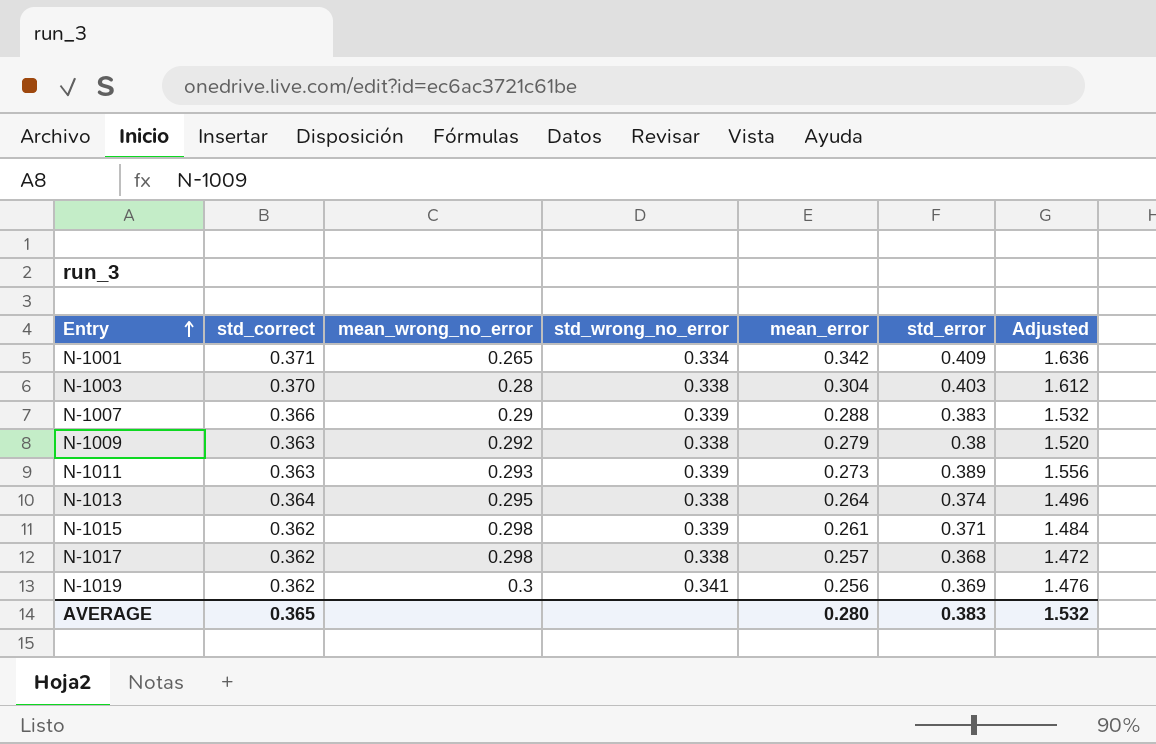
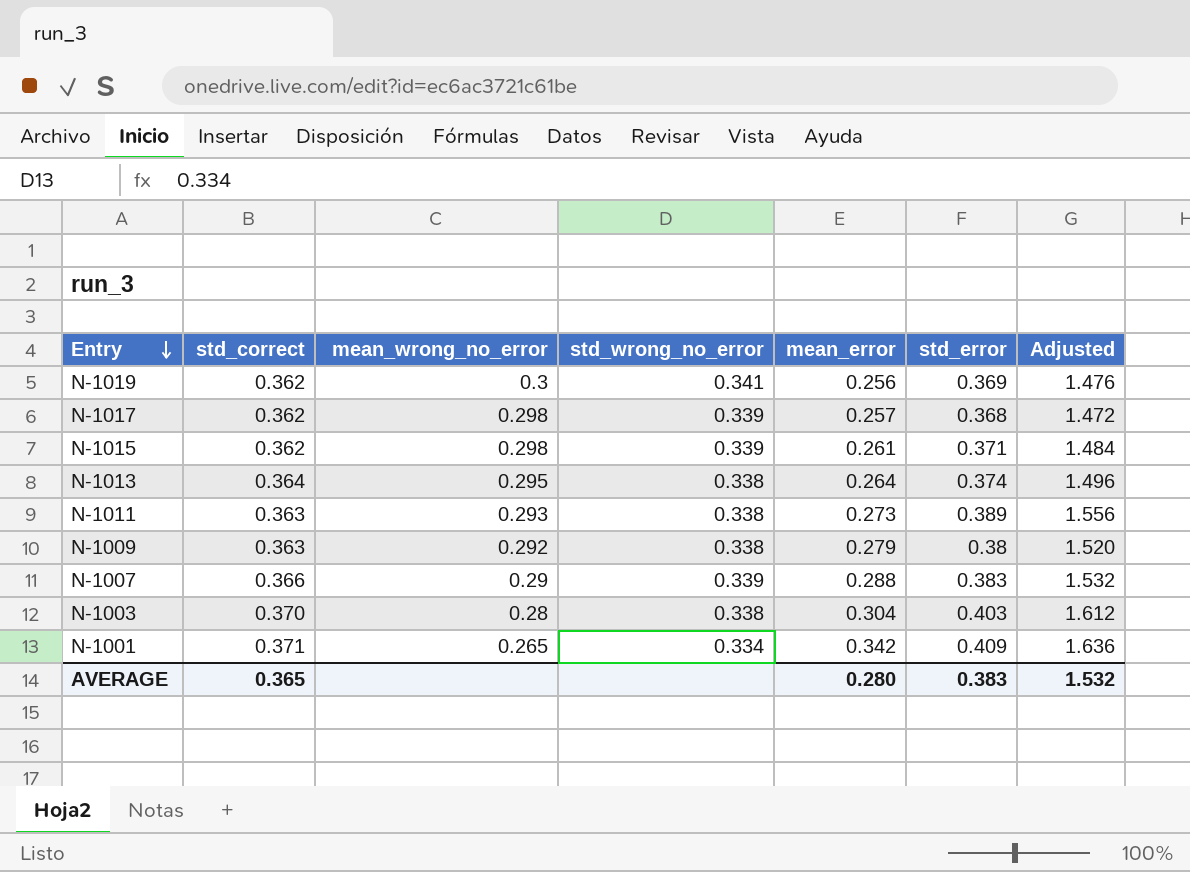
row order: Entry ascending -> Entry descending
N-1017 | std_wrong_no_error: 0.338 -> 0.339
N-1011 | std_wrong_no_error: 0.339 -> 0.338

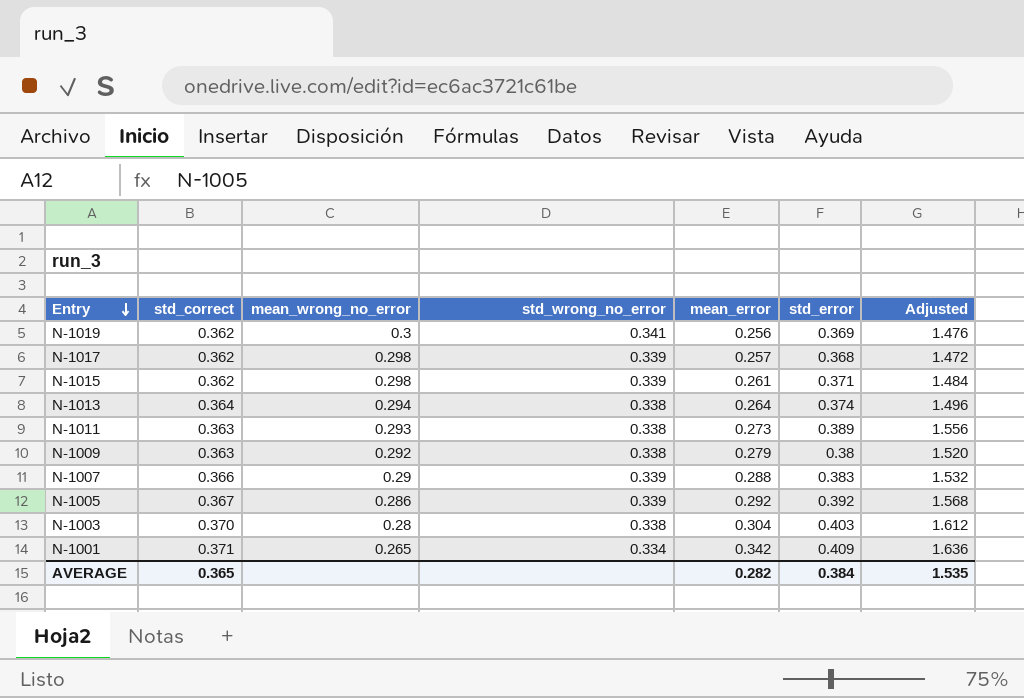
N-1013 | mean_wrong_no_error: 0.295 -> 0.294
row N-1005: none -> 0.367 | 0.286 | 0.339 | 0.292 | 0.392 | 1.568
AVERAGE | mean_error: 0.280 -> 0.282
AVERAGE | std_error: 0.383 -> 0.384
AVERAGE | Adjusted: 1.532 -> 1.535

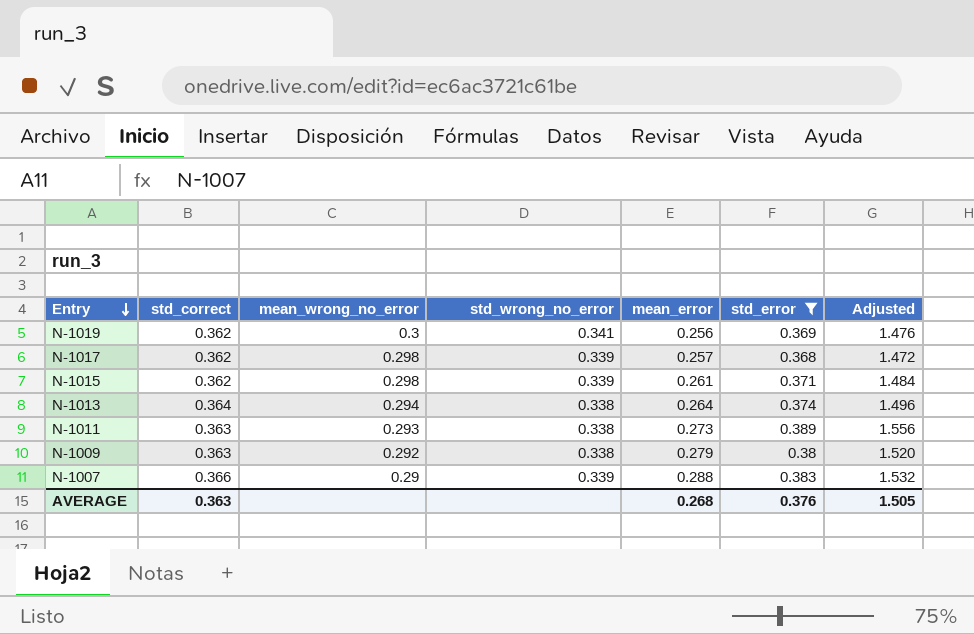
filter: none -> std_error <= 0.389
AVERAGE | std_correct: 0.365 -> 0.363
AVERAGE | mean_error: 0.282 -> 0.268
AVERAGE | std_error: 0.384 -> 0.376
AVERAGE | Adjusted: 1.535 -> 1.505

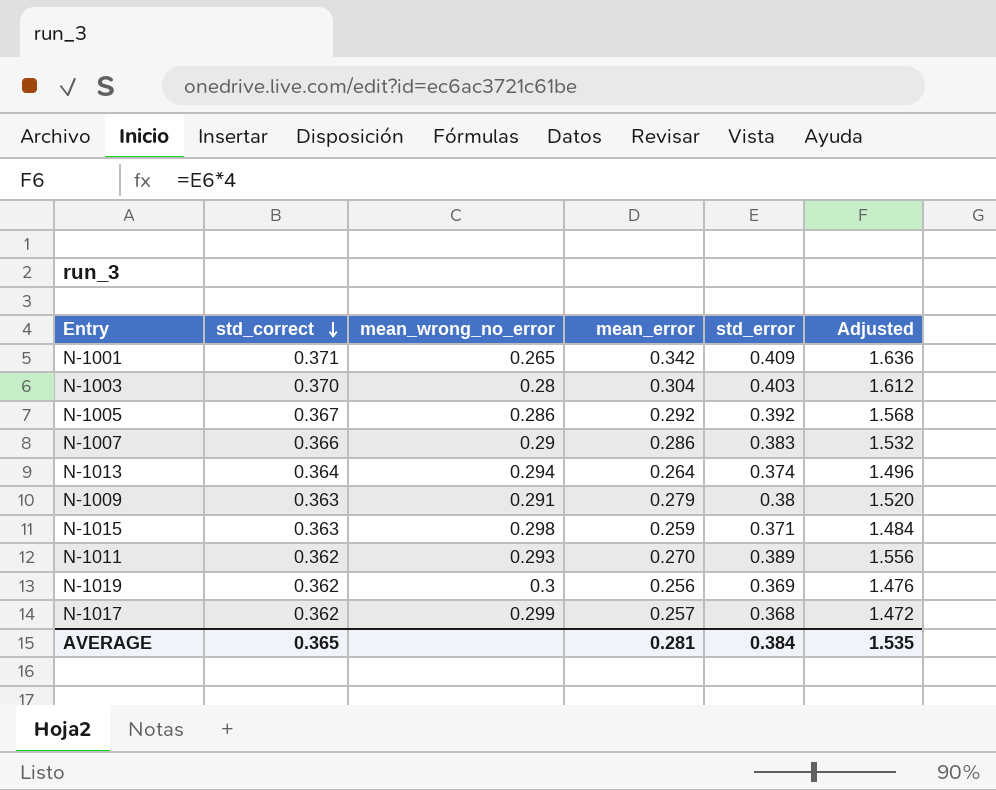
filter: std_error <= 0.389 -> none
row order: Entry descending -> std_correct descending
column std_wrong_no_error | position: 4 -> none
N-1007 | mean_error: 0.288 -> 0.286
N-1009 | mean_wrong_no_error: 0.292 -> 0.291
N-1015 | std_correct: 0.362 -> 0.363
N-1015 | mean_error: 0.261 -> 0.259
N-1011 | std_correct: 0.363 -> 0.362
N-1011 | mean_error: 0.273 -> 0.270
N-1017 | mean_wrong_no_error: 0.298 -> 0.299
AVERAGE | std_correct: 0.363 -> 0.365
AVERAGE | mean_error: 0.268 -> 0.281
AVERAGE | std_error: 0.376 -> 0.384
AVERAGE | Adjusted: 1.505 -> 1.535

